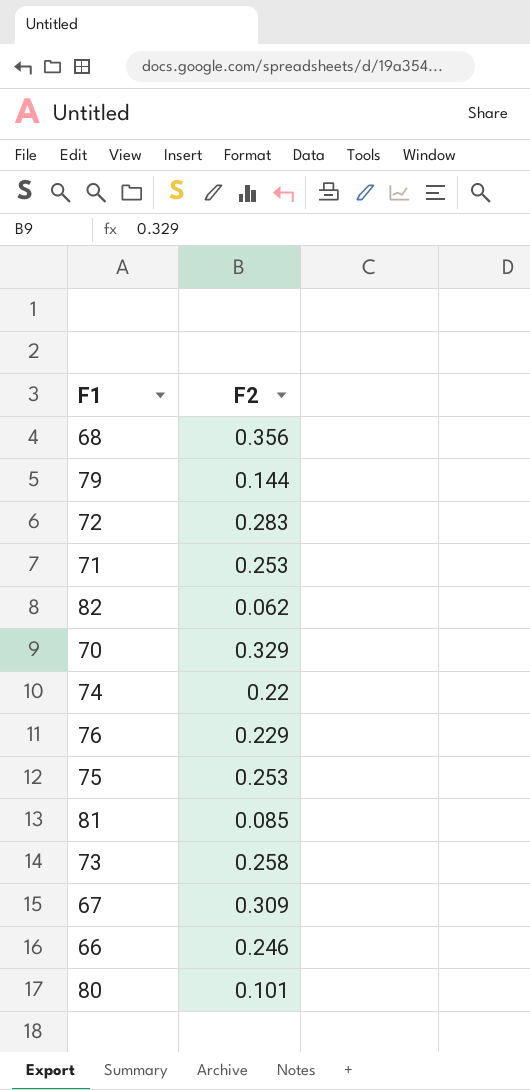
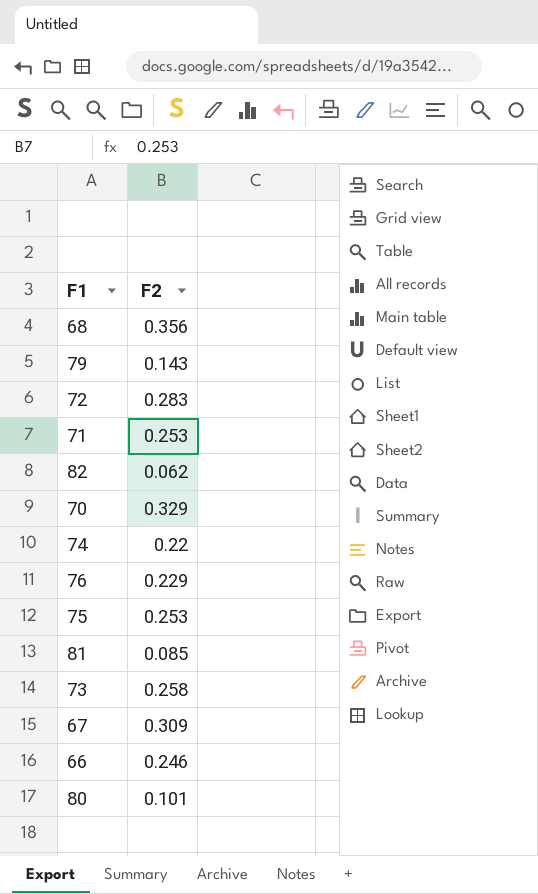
79 | F2: 0.144 -> 0.143

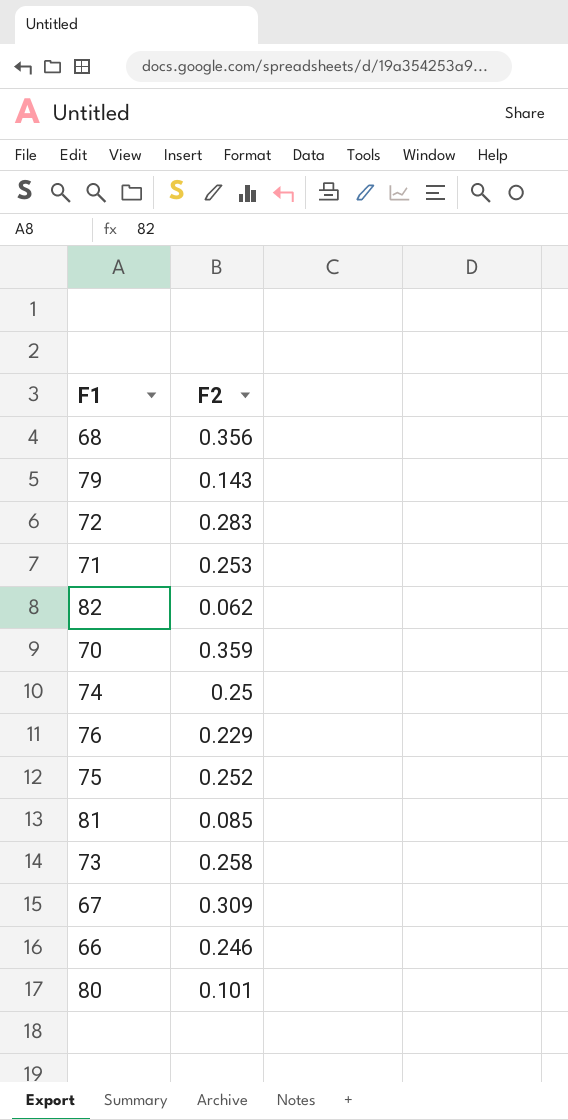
70 | F2: 0.329 -> 0.359
74 | F2: 0.22 -> 0.25
75 | F2: 0.253 -> 0.252

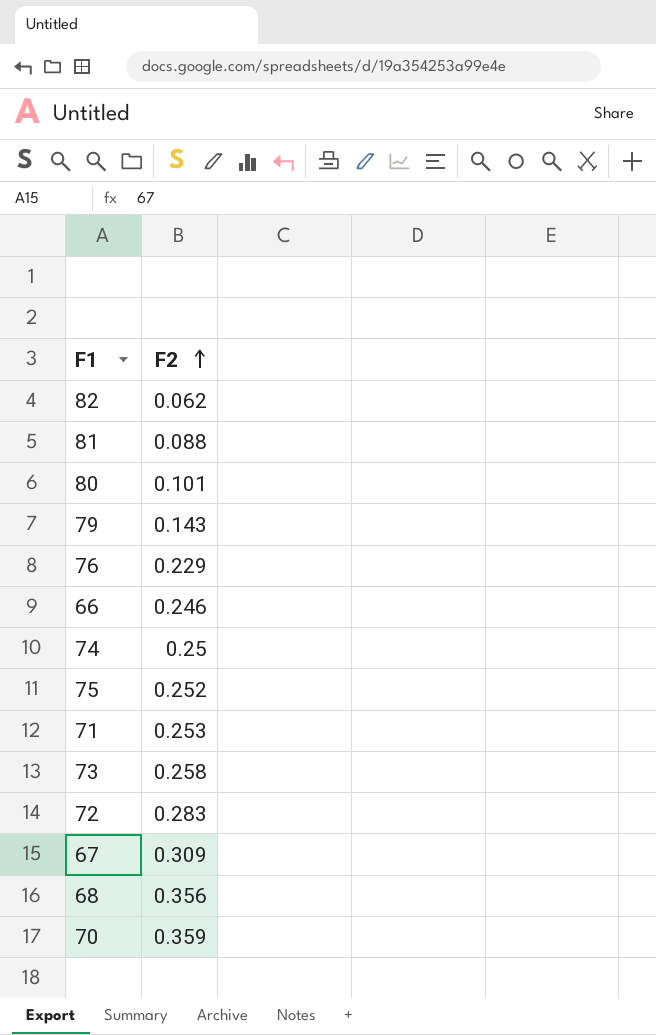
row order: none -> F2 ascending
81 | F2: 0.085 -> 0.088

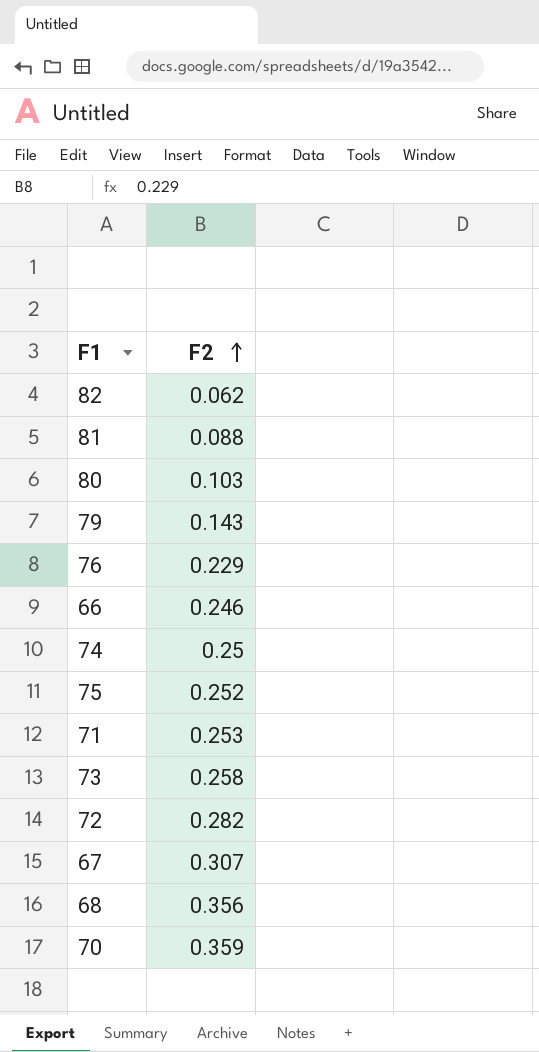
80 | F2: 0.101 -> 0.103
72 | F2: 0.283 -> 0.282
67 | F2: 0.309 -> 0.307

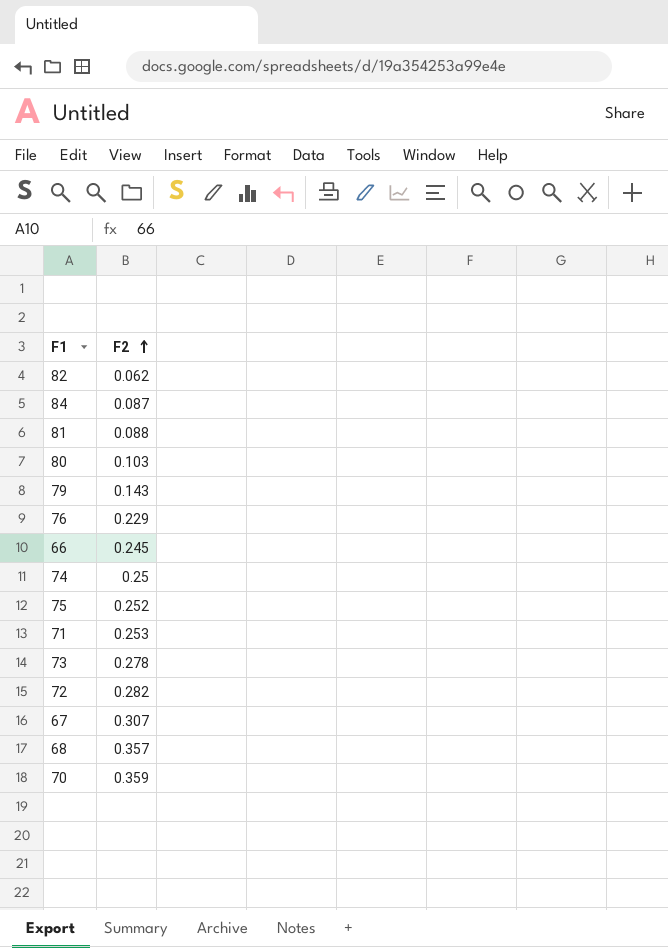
row 84: none -> 0.087
66 | F2: 0.246 -> 0.245
73 | F2: 0.258 -> 0.278
68 | F2: 0.356 -> 0.357

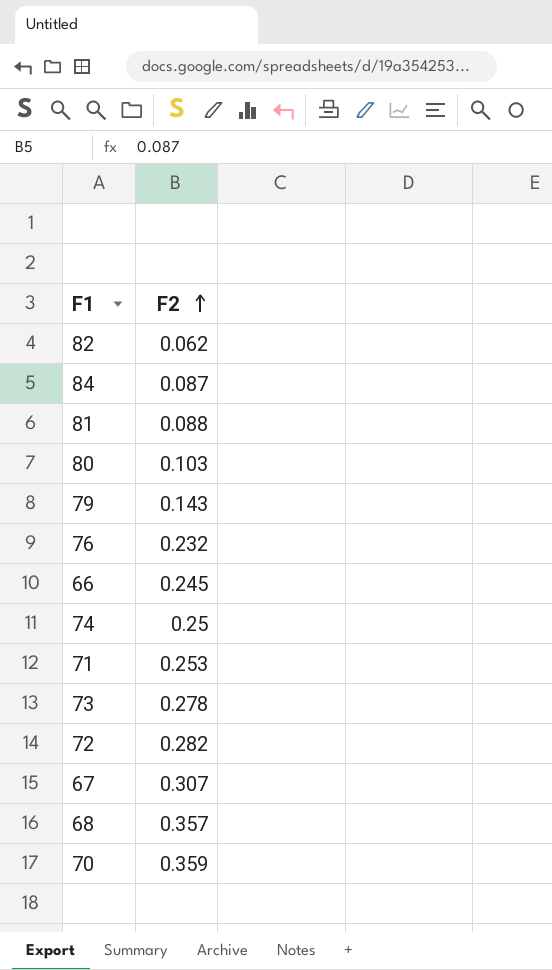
row 75: 0.252 -> none
76 | F2: 0.229 -> 0.232

